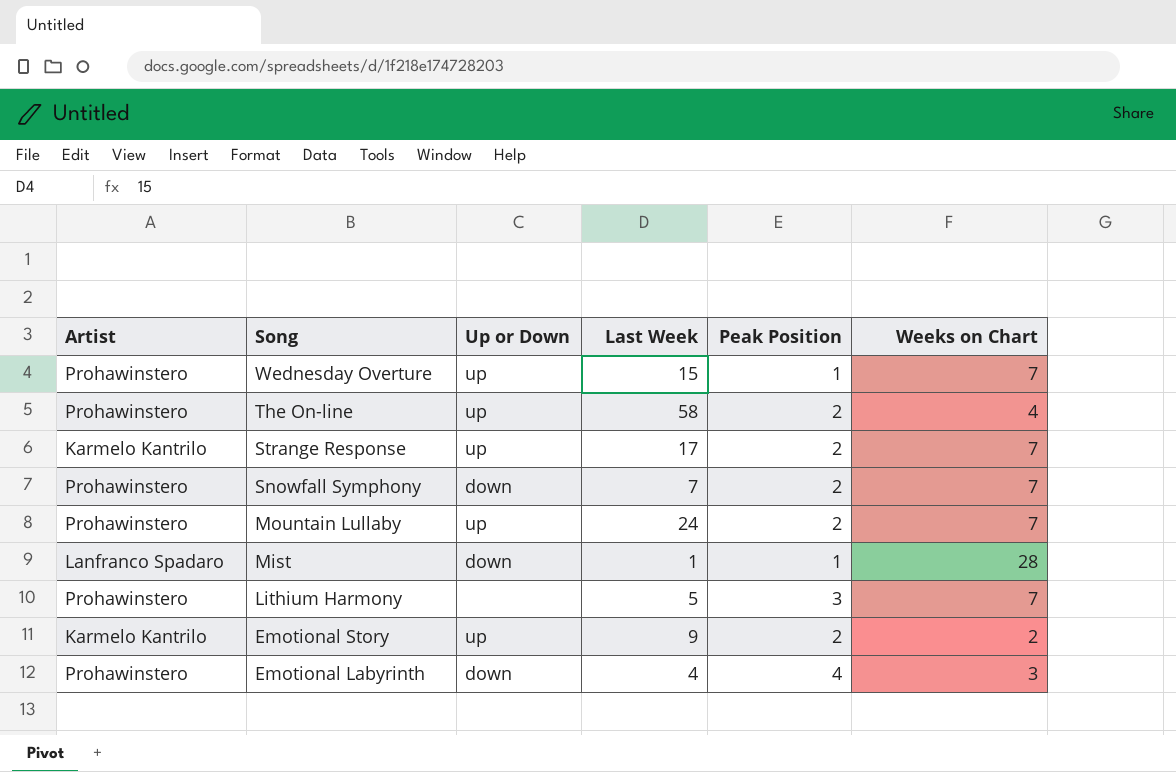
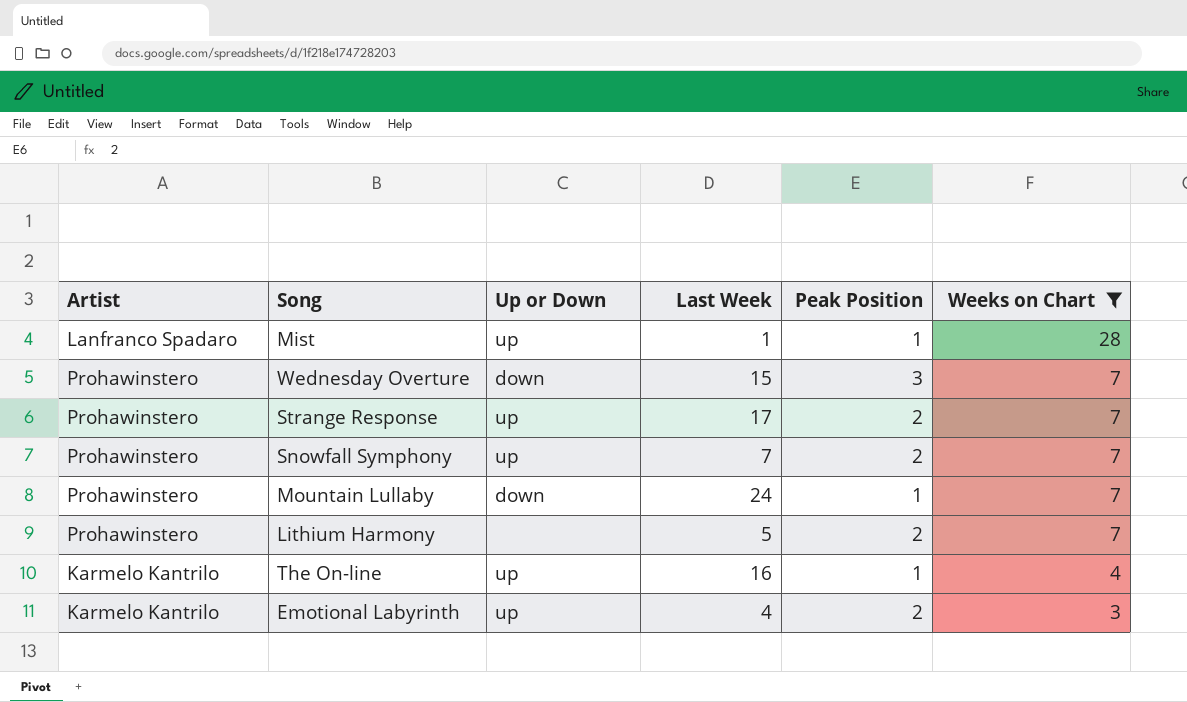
filter: none -> Weeks on Chart != 2
row order: Song descending -> Weeks on Chart descending
Mist | Up or Down: down -> up
Wednesday Overture | Up or Down: up -> down
Wednesday Overture | Peak Position: 1 -> 3
Strange Response | Artist: Karmelo Kantrilo -> Prohawinstero
Snowfall Symphony | Up or Down: down -> up
Mountain Lullaby | Up or Down: up -> down
Mountain Lullaby | Peak Position: 2 -> 1
Lithium Harmony | Peak Position: 3 -> 2
The On-line | Artist: Prohawinstero -> Karmelo Kantrilo
The On-line | Last Week: 58 -> 16
The On-line | Peak Position: 2 -> 1
Emotional Labyrinth | Artist: Prohawinstero -> Karmelo Kantrilo
Emotional Labyrinth | Up or Down: down -> up
Emotional Labyrinth | Peak Position: 4 -> 2

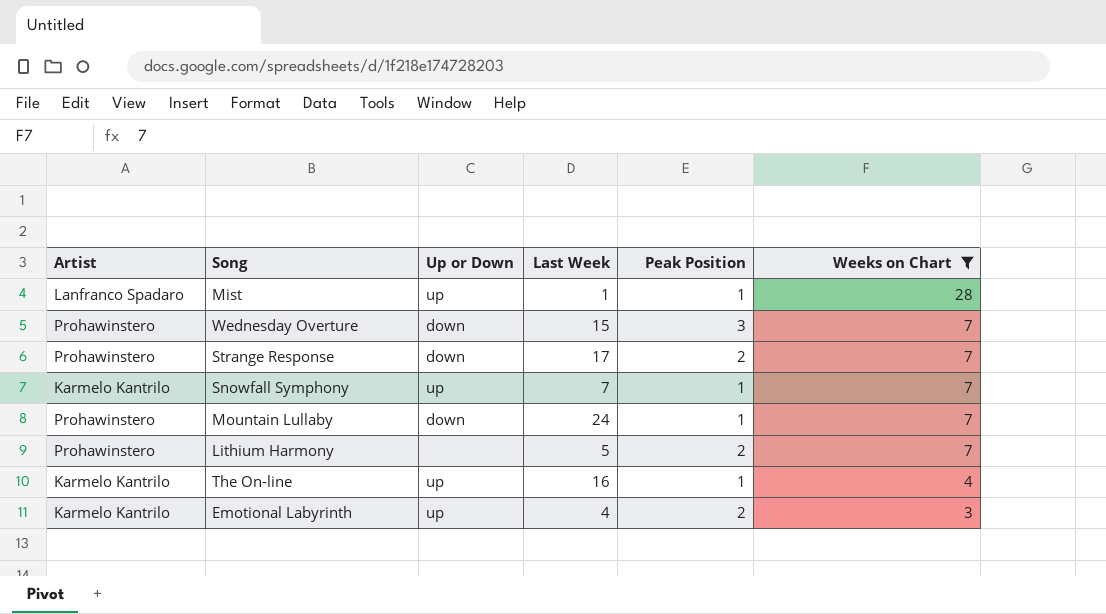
Strange Response | Up or Down: up -> down
Snowfall Symphony | Artist: Prohawinstero -> Karmelo Kantrilo
Snowfall Symphony | Peak Position: 2 -> 1

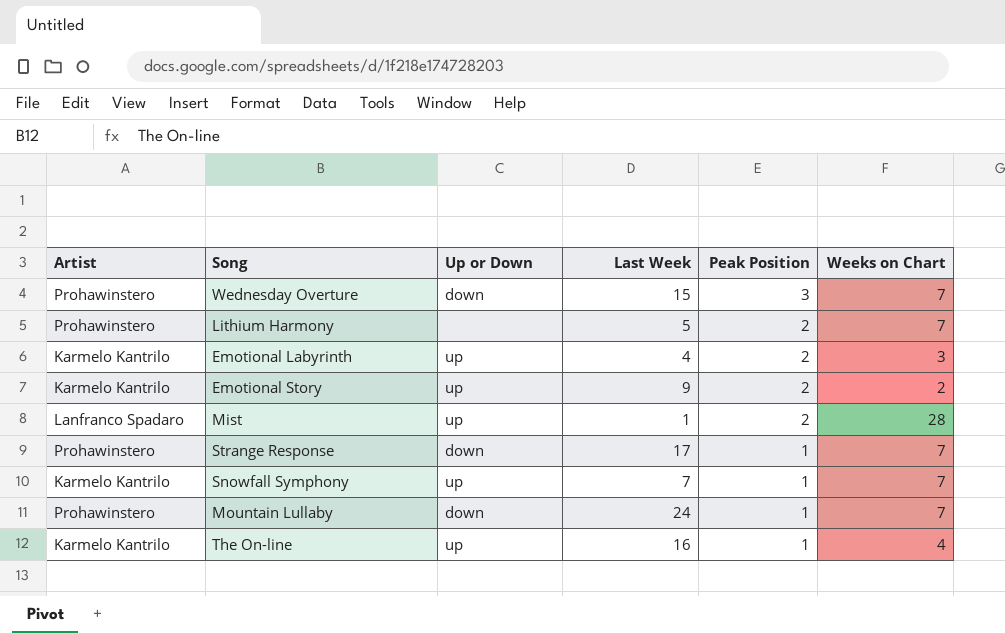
filter: Weeks on Chart != 2 -> none
row order: Weeks on Chart descending -> Peak Position descending
Mist | Peak Position: 1 -> 2
Strange Response | Peak Position: 2 -> 1

